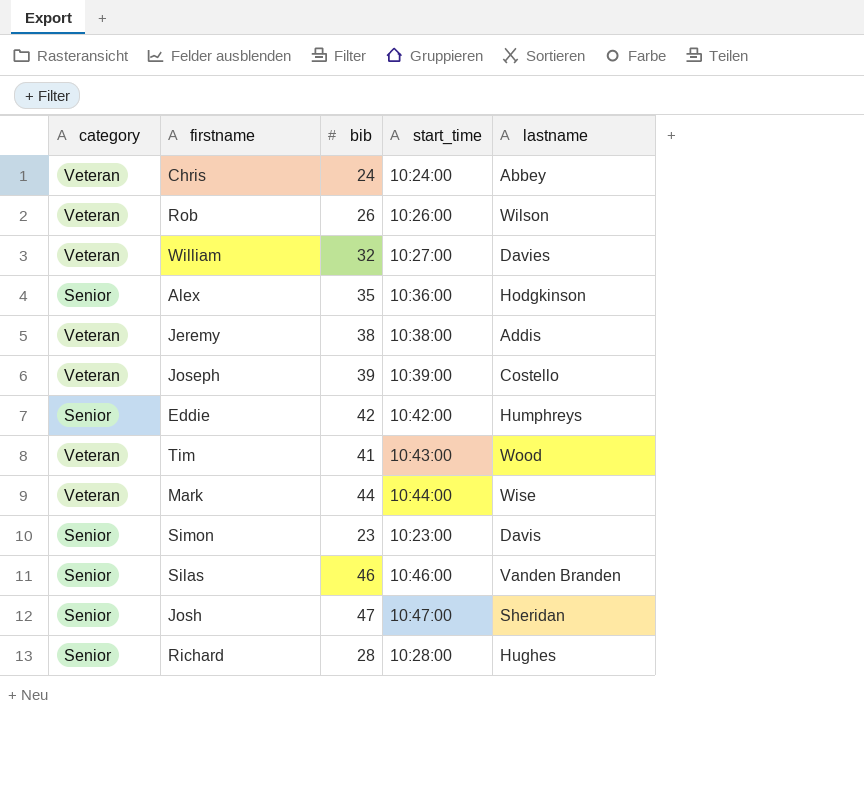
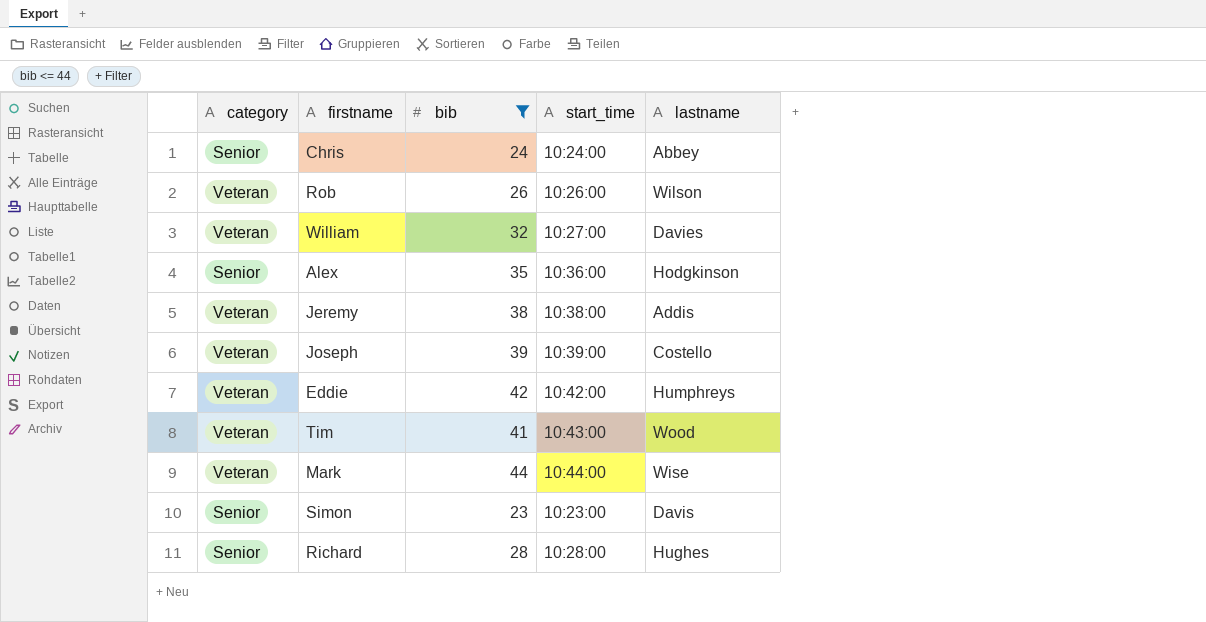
filter: none -> bib <= 44
Chris | category: Veteran -> Senior
Eddie | category: Senior -> Veteran

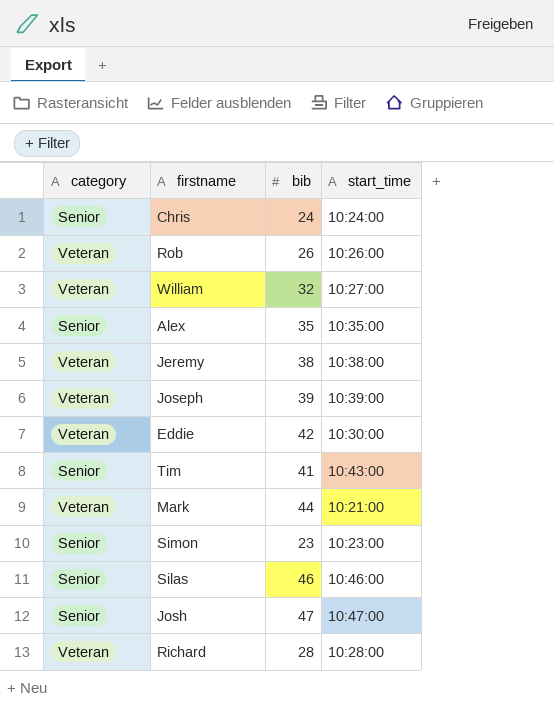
filter: bib <= 44 -> none
column lastname | position: 5 -> none
Alex | start_time: 10:36:00 -> 10:35:00
Eddie | start_time: 10:42:00 -> 10:30:00
Tim | category: Veteran -> Senior
Mark | start_time: 10:44:00 -> 10:21:00
Richard | category: Senior -> Veteran

